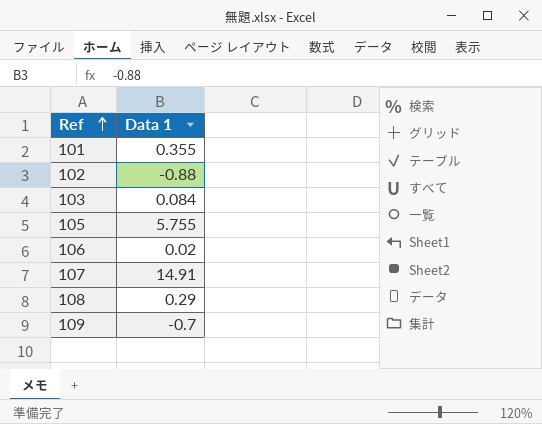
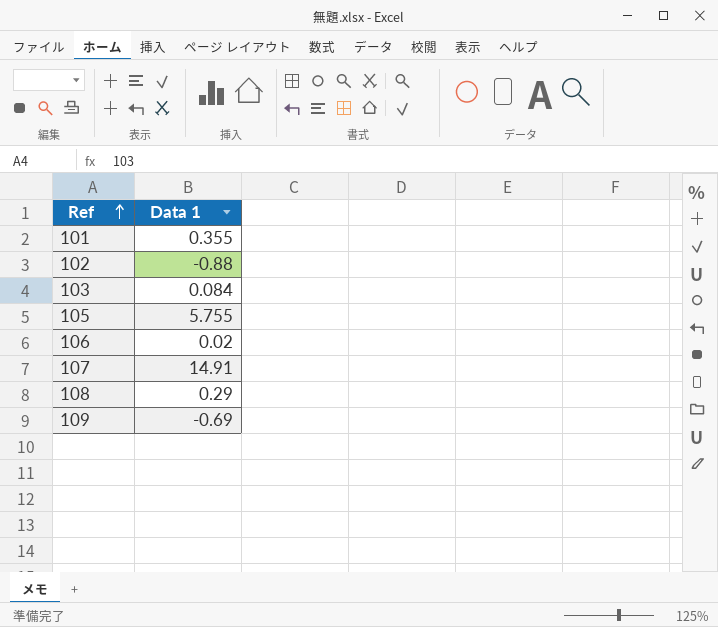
109 | Data 1: -0.7 -> -0.69

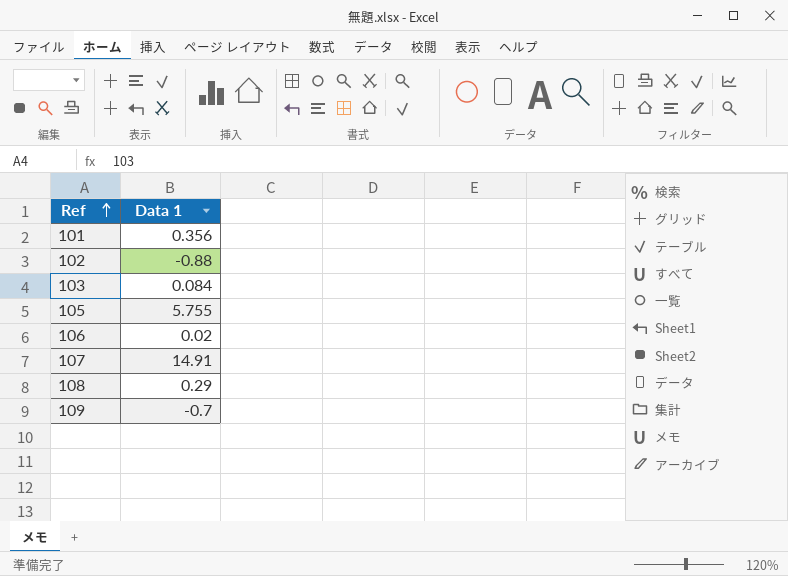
101 | Data 1: 0.355 -> 0.356
109 | Data 1: -0.69 -> -0.7

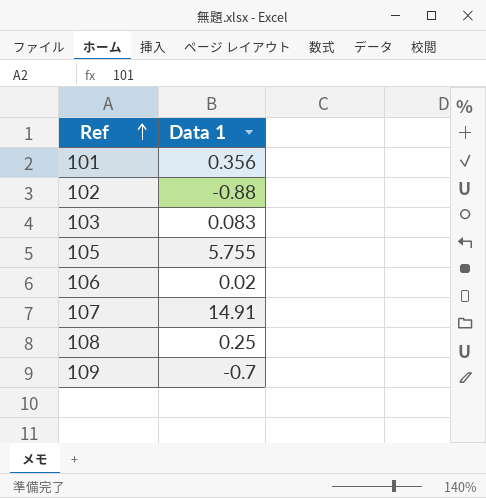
103 | Data 1: 0.084 -> 0.083
108 | Data 1: 0.29 -> 0.25

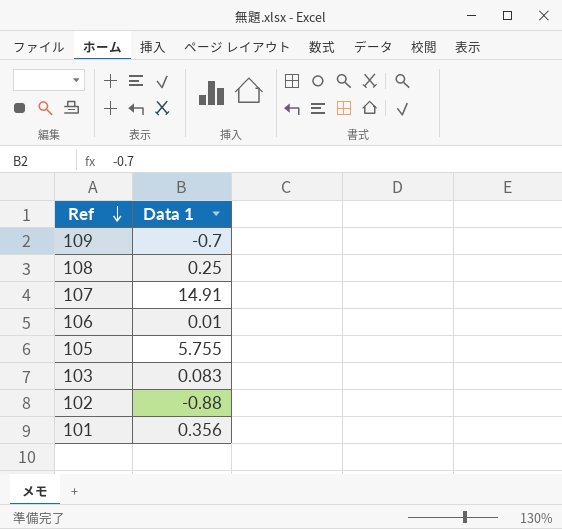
row order: Ref ascending -> Ref descending
106 | Data 1: 0.02 -> 0.01

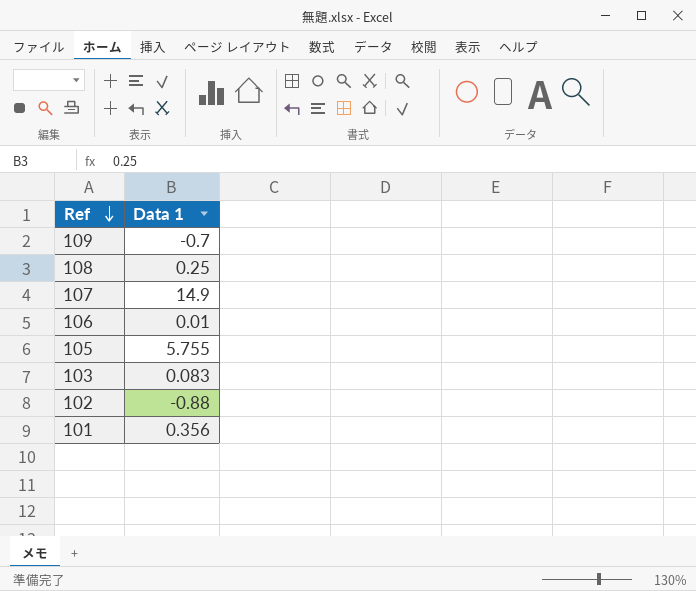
107 | Data 1: 14.91 -> 14.9

